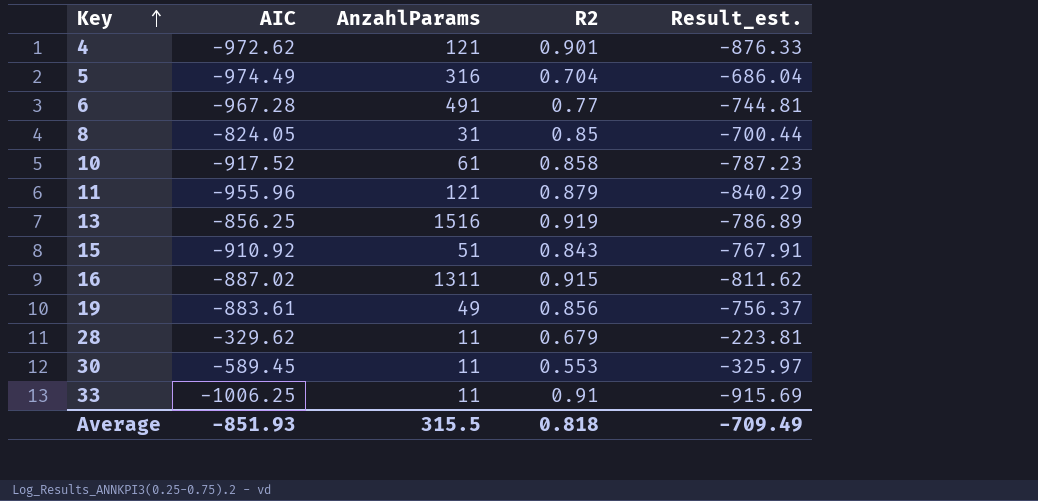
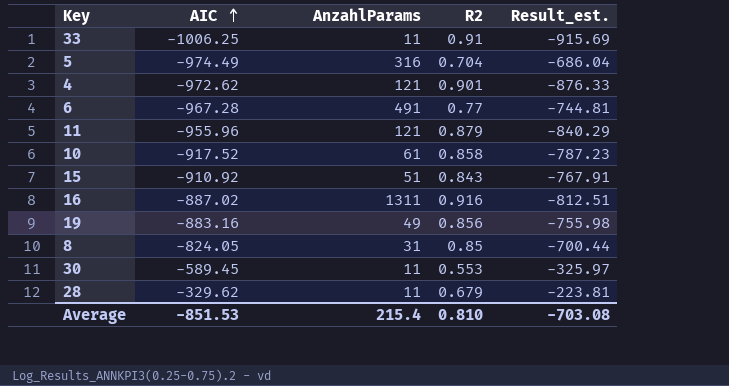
row order: Key ascending -> AIC ascending
row 13: -856.25 | 1516 | 0.919 | -786.89 -> none
16 | R2: 0.915 -> 0.916
16 | Result_est.: -811.62 -> -812.51
19 | AIC: -883.61 -> -883.16
19 | Result_est.: -756.37 -> -755.98
Average | AIC: -851.93 -> -851.53
Average | AnzahlParams: 315.5 -> 215.4
Average | R2: 0.818 -> 0.810
Average | Result_est.: -709.49 -> -703.08

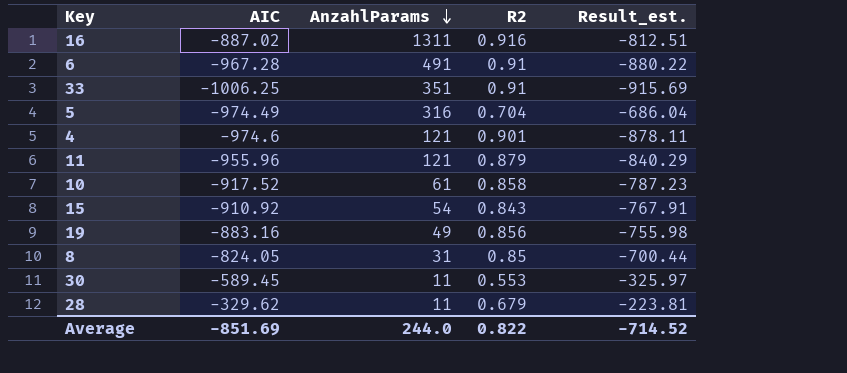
row order: AIC ascending -> AnzahlParams descending
6 | R2: 0.77 -> 0.91
6 | Result_est.: -744.81 -> -880.22
33 | AnzahlParams: 11 -> 351
4 | AIC: -972.62 -> -974.6
4 | Result_est.: -876.33 -> -878.11
15 | AnzahlParams: 51 -> 54
Average | AIC: -851.53 -> -851.69
Average | AnzahlParams: 215.4 -> 244.0
Average | R2: 0.810 -> 0.822
Average | Result_est.: -703.08 -> -714.52

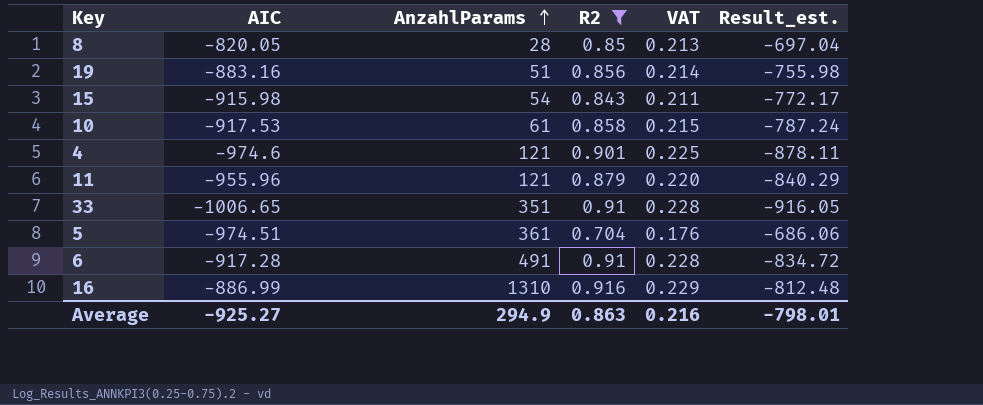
filter: none -> R2 >= 0.704
row order: AnzahlParams descending -> AnzahlParams ascending
column VAT | formula: none -> [R2] * 0.25
8 | AIC: -824.05 -> -820.05
8 | AnzahlParams: 31 -> 28
8 | Result_est.: -700.44 -> -697.04
19 | AnzahlParams: 49 -> 51
15 | AIC: -910.92 -> -915.98
15 | Result_est.: -767.91 -> -772.17
10 | AIC: -917.52 -> -917.53
10 | Result_est.: -787.23 -> -787.24
33 | AIC: -1006.25 -> -1006.65
33 | Result_est.: -915.69 -> -916.05
5 | AIC: -974.49 -> -974.51
5 | AnzahlParams: 316 -> 361
5 | Result_est.: -686.04 -> -686.06
6 | AIC: -967.28 -> -917.28
6 | Result_est.: -880.22 -> -834.72
16 | AIC: -887.02 -> -886.99
16 | AnzahlParams: 1311 -> 1310
16 | Result_est.: -812.51 -> -812.48
Average | AIC: -851.69 -> -925.27
Average | AnzahlParams: 244.0 -> 294.9
Average | R2: 0.822 -> 0.863
Average | Result_est.: -714.52 -> -798.01

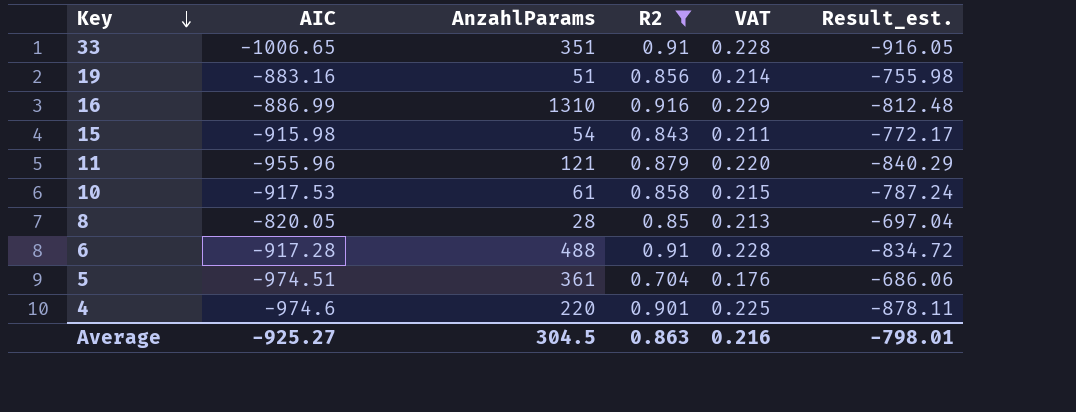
row order: AnzahlParams ascending -> Key descending
6 | AnzahlParams: 491 -> 488
4 | AnzahlParams: 121 -> 220
Average | AnzahlParams: 294.9 -> 304.5

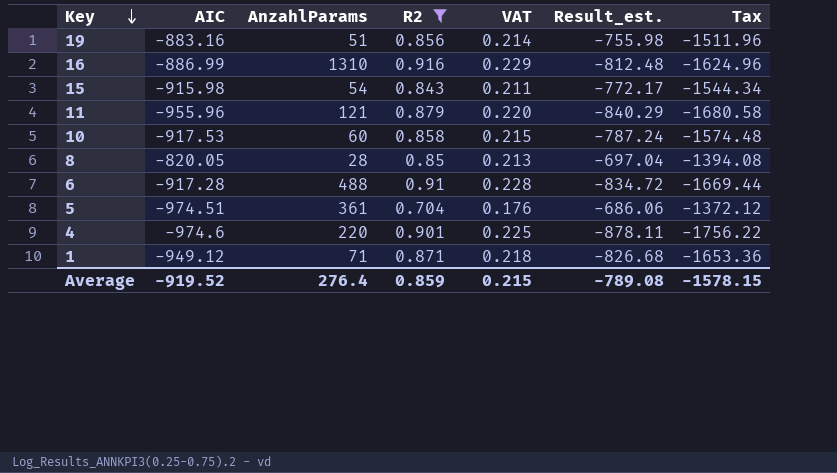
column Tax | formula: none -> [Result_est.] * 2
row 33: -1006.65 | 351 | 0.91 | 0.228 | -916.05 -> none
10 | AnzahlParams: 61 -> 60
row 1: none -> -949.12 | 71 | 0.871 | 0.218 | -826.68 | -1653.36
Average | AIC: -925.27 -> -919.52
Average | AnzahlParams: 304.5 -> 276.4
Average | R2: 0.863 -> 0.859
Average | VAT: 0.216 -> 0.215
Average | Result_est.: -798.01 -> -789.08

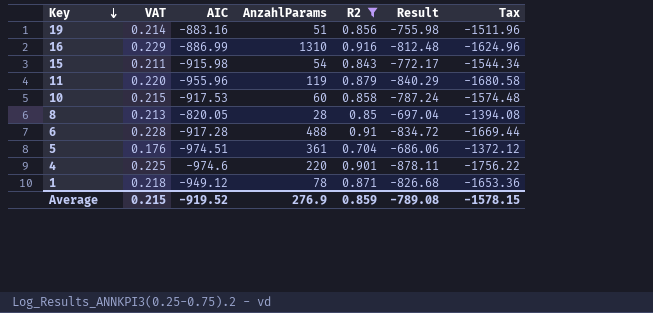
column VAT | position: 5 -> 2
column name: Result_est. -> Result
11 | AnzahlParams: 121 -> 119
1 | AnzahlParams: 71 -> 78
Average | AnzahlParams: 276.4 -> 276.9

